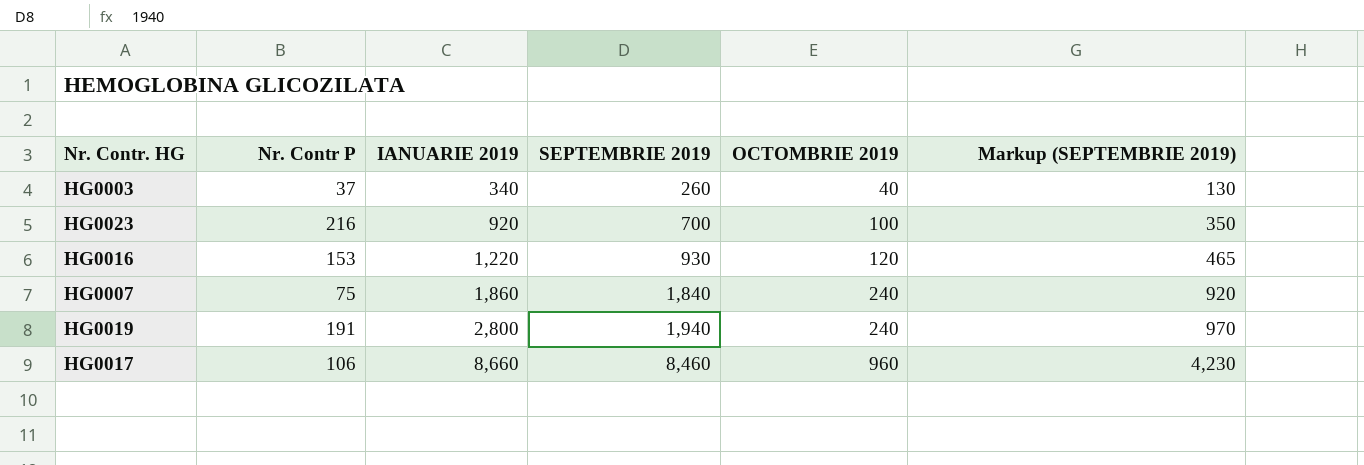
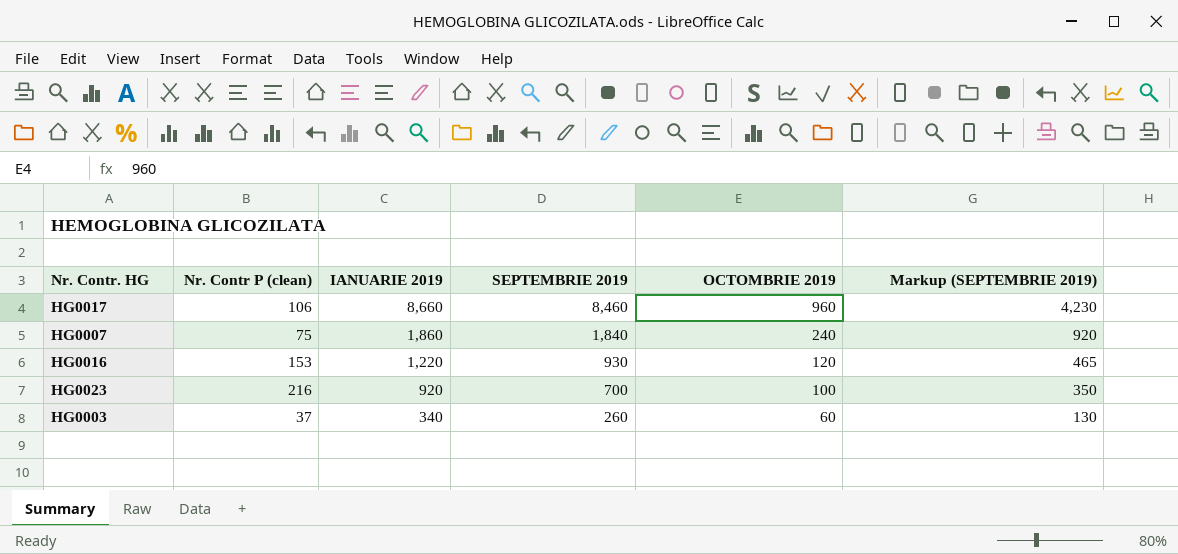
row order: IANUARIE 2019 ascending -> IANUARIE 2019 descending
column name: Nr. Contr P -> Nr. Contr P (clean)
row HG0019: 191 | 2,800 | 1,940 | 240 | 970 -> none
HG0003 | OCTOMBRIE 2019: 40 -> 60

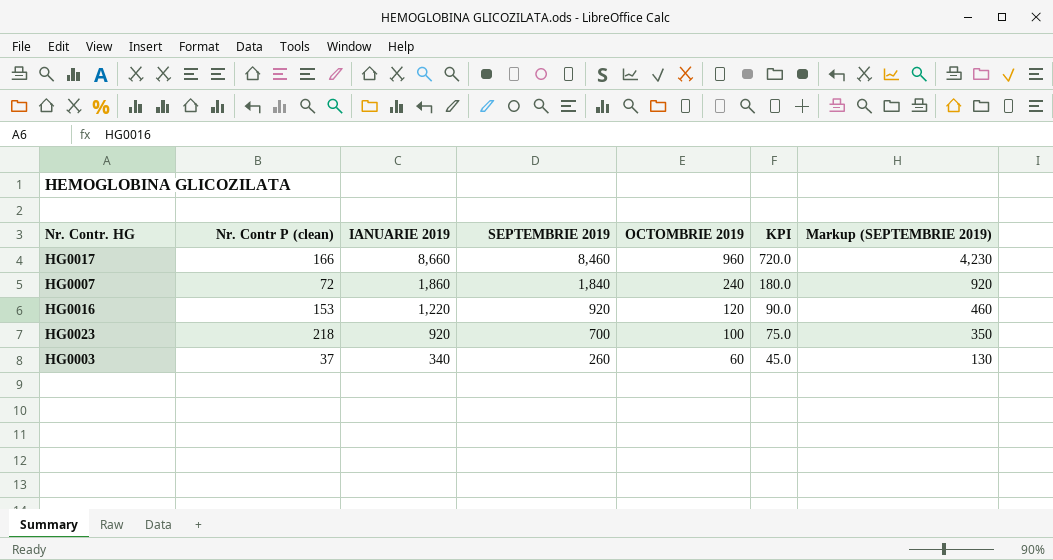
column KPI | formula: none -> [OCTOMBRIE 2019] * 0.75
HG0017 | Nr. Contr P (clean): 106 -> 166
HG0007 | Nr. Contr P (clean): 75 -> 72
HG0016 | SEPTEMBRIE 2019: 930 -> 920
HG0016 | Markup (SEPTEMBRIE 2019): 465 -> 460
HG0023 | Nr. Contr P (clean): 216 -> 218

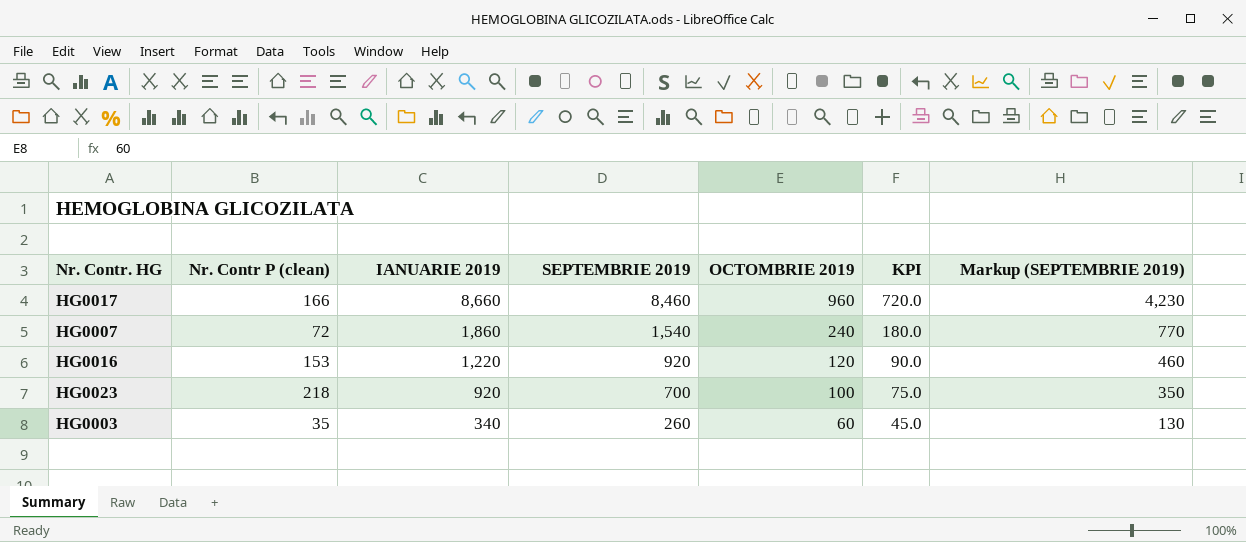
HG0007 | SEPTEMBRIE 2019: 1,840 -> 1,540
HG0007 | Markup (SEPTEMBRIE 2019): 920 -> 770
HG0003 | Nr. Contr P (clean): 37 -> 35

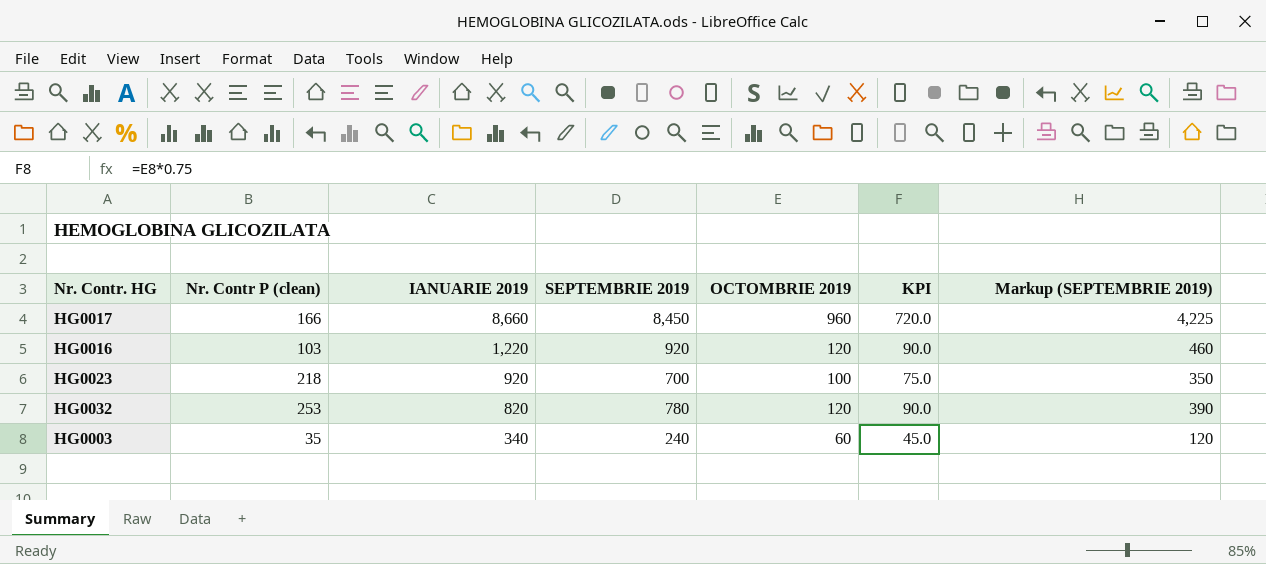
row HG0007: 72 | 1,860 | 1,540 | 240 | 180.0 | 770 -> none
HG0017 | SEPTEMBRIE 2019: 8,460 -> 8,450
HG0017 | Markup (SEPTEMBRIE 2019): 4,230 -> 4,225
HG0016 | Nr. Contr P (clean): 153 -> 103
row HG0032: none -> 253 | 820 | 780 | 120 | 90.0 | 390
HG0003 | SEPTEMBRIE 2019: 260 -> 240
HG0003 | Markup (SEPTEMBRIE 2019): 130 -> 120

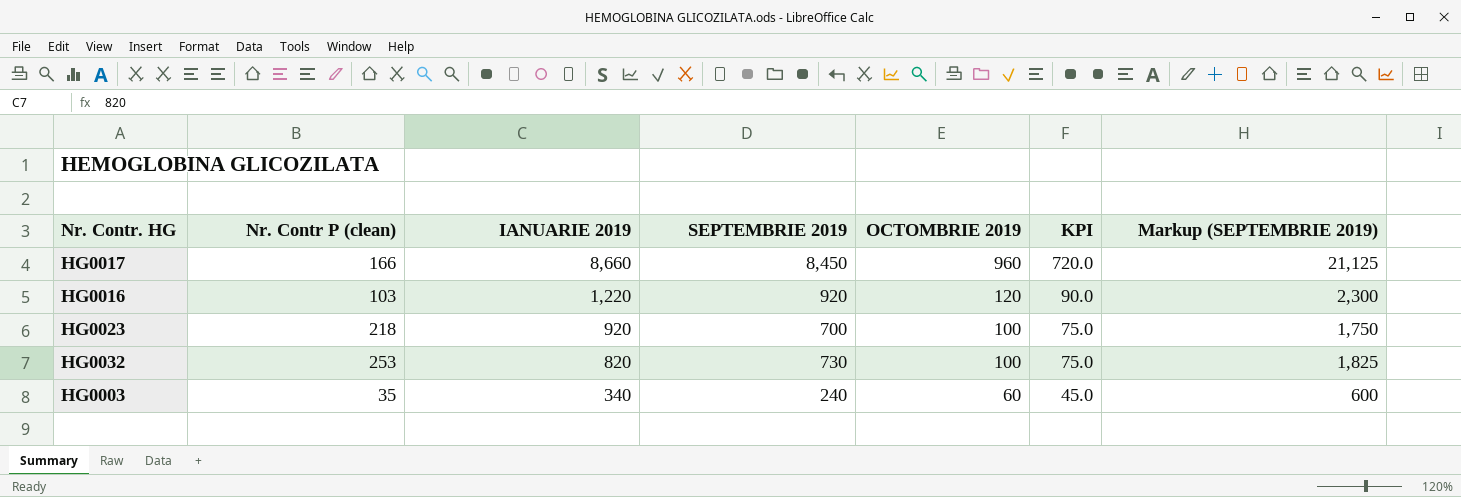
column Markup (SEPTEMBRIE 2019) | formula: [SEPTEMBRIE 2019] * 0.5 -> [SEPTEMBRIE 2019] * 2.5
HG0032 | SEPTEMBRIE 2019: 780 -> 730
HG0032 | OCTOMBRIE 2019: 120 -> 100
HG0032 | KPI: 90.0 -> 75.0

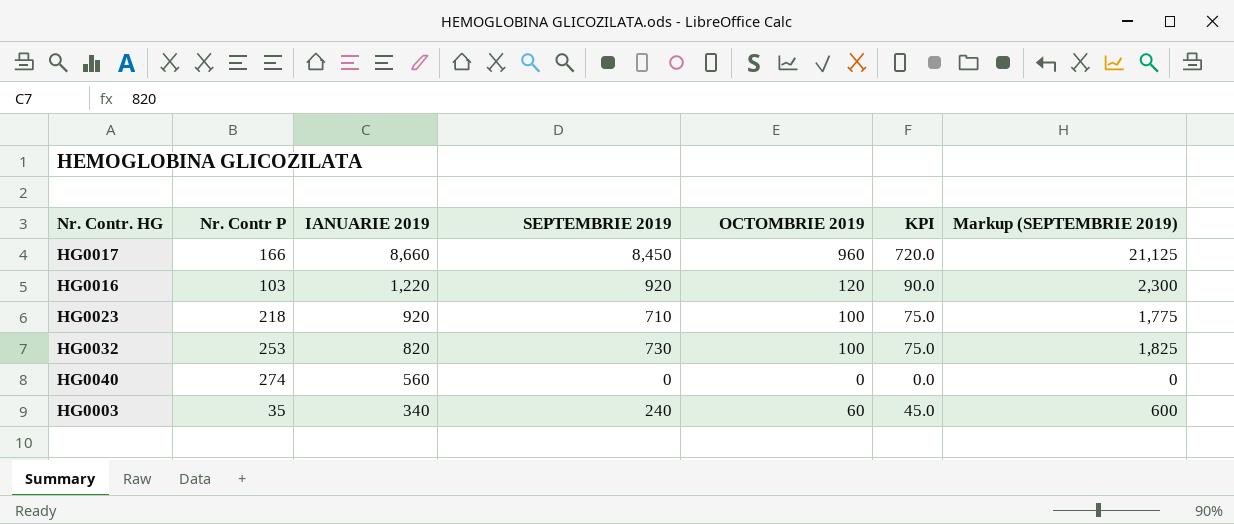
column name: Nr. Contr P (clean) -> Nr. Contr P
HG0023 | SEPTEMBRIE 2019: 700 -> 710
HG0023 | Markup (SEPTEMBRIE 2019): 1,750 -> 1,775
row HG0040: none -> 274 | 560 | 0 | 0 | 0.0 | 0

